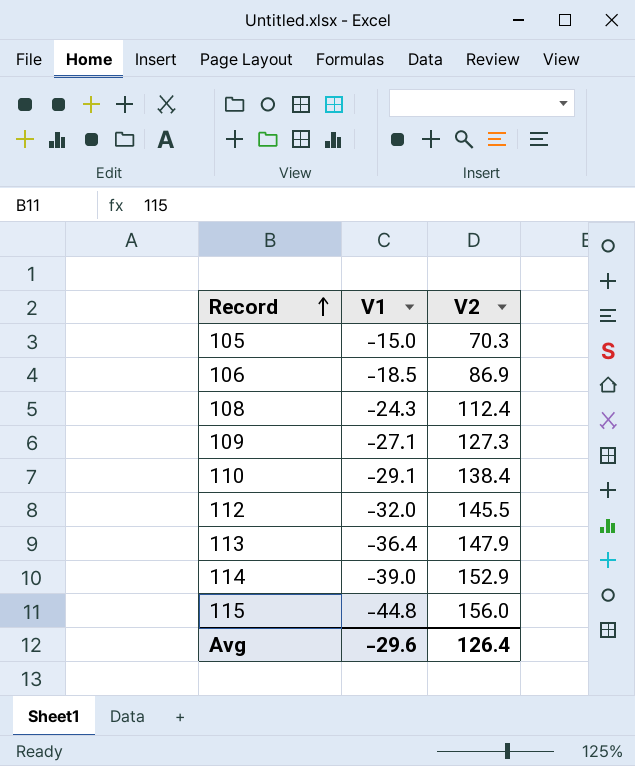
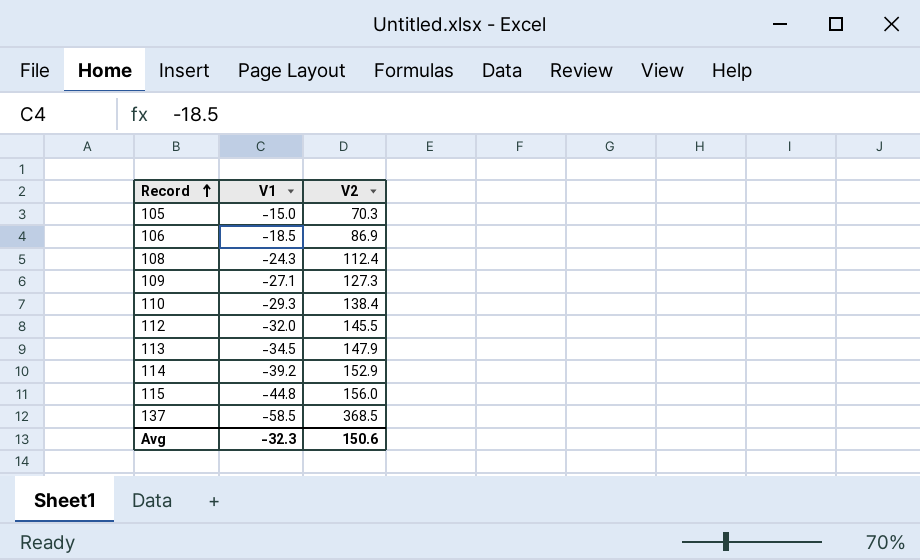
110 | V1: -29.1 -> -29.3
113 | V1: -36.4 -> -34.5
114 | V1: -39.0 -> -39.2
row 137: none -> -58.5 | 368.5
Avg | V1: -29.6 -> -32.3
Avg | V2: 126.4 -> 150.6

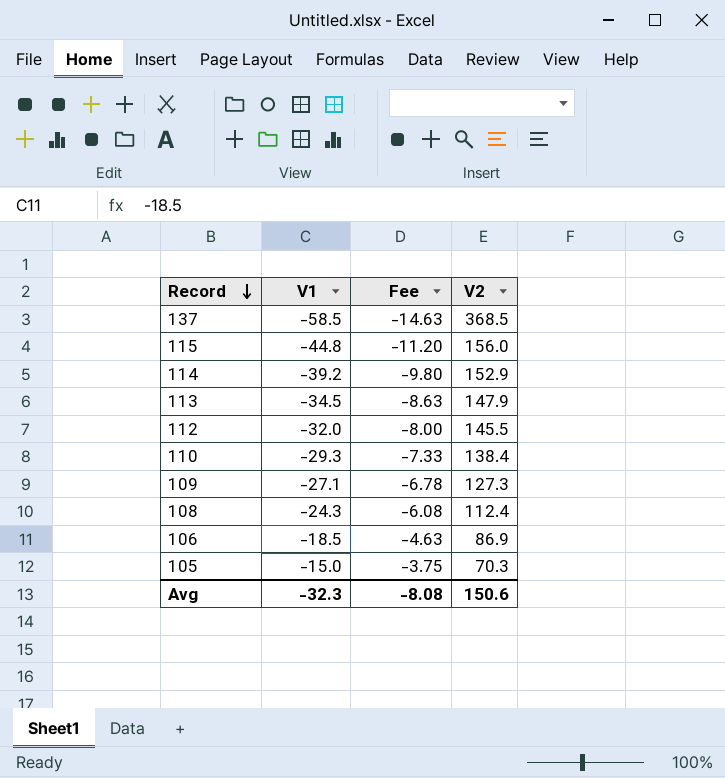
row order: Record ascending -> Record descending
column Fee | formula: none -> [V1] * 0.25

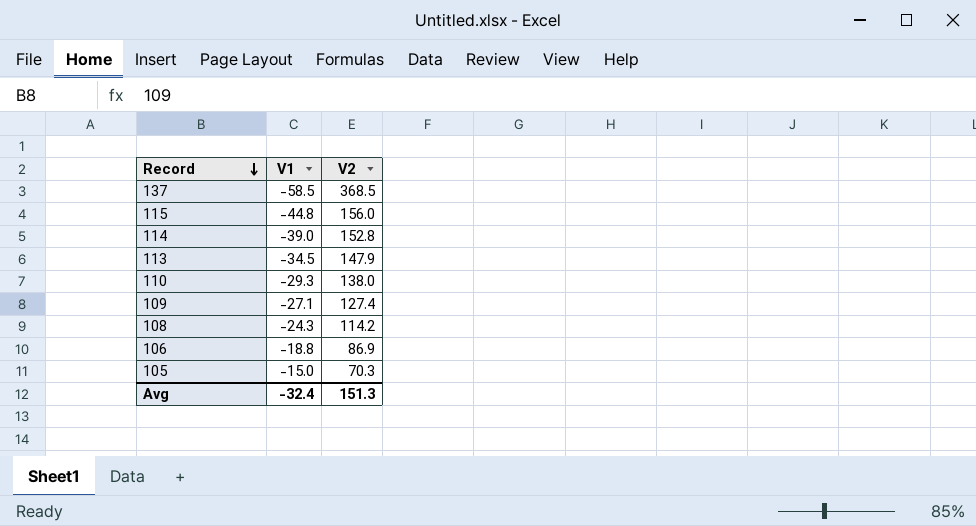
column Fee | formula: [V1] * 0.25 -> none
row 112: -32.0 | -8.00 | 145.5 -> none
114 | V1: -39.2 -> -39.0
114 | V2: 152.9 -> 152.8
110 | V2: 138.4 -> 138.0
109 | V2: 127.3 -> 127.4
108 | V2: 112.4 -> 114.2
106 | V1: -18.5 -> -18.8
Avg | V1: -32.3 -> -32.4
Avg | V2: 150.6 -> 151.3

